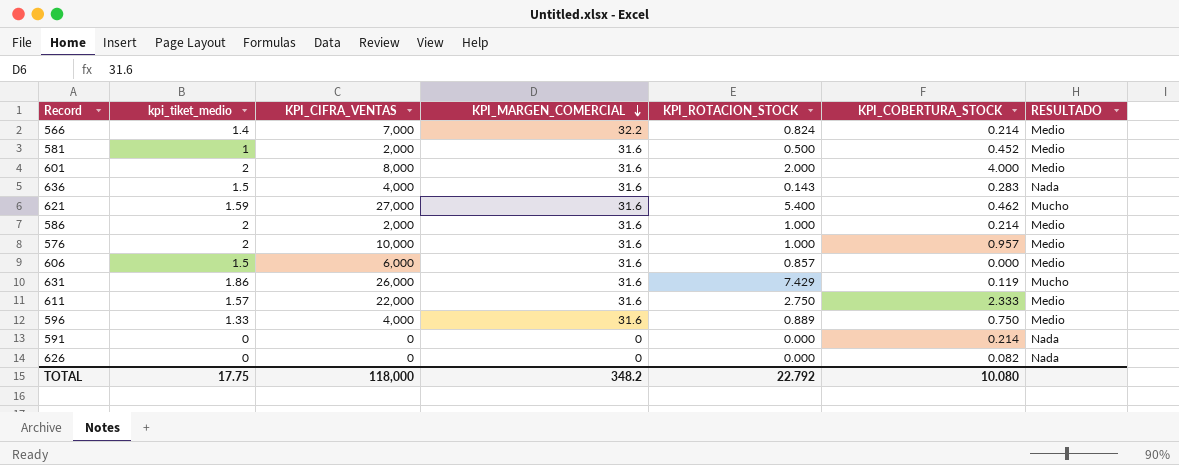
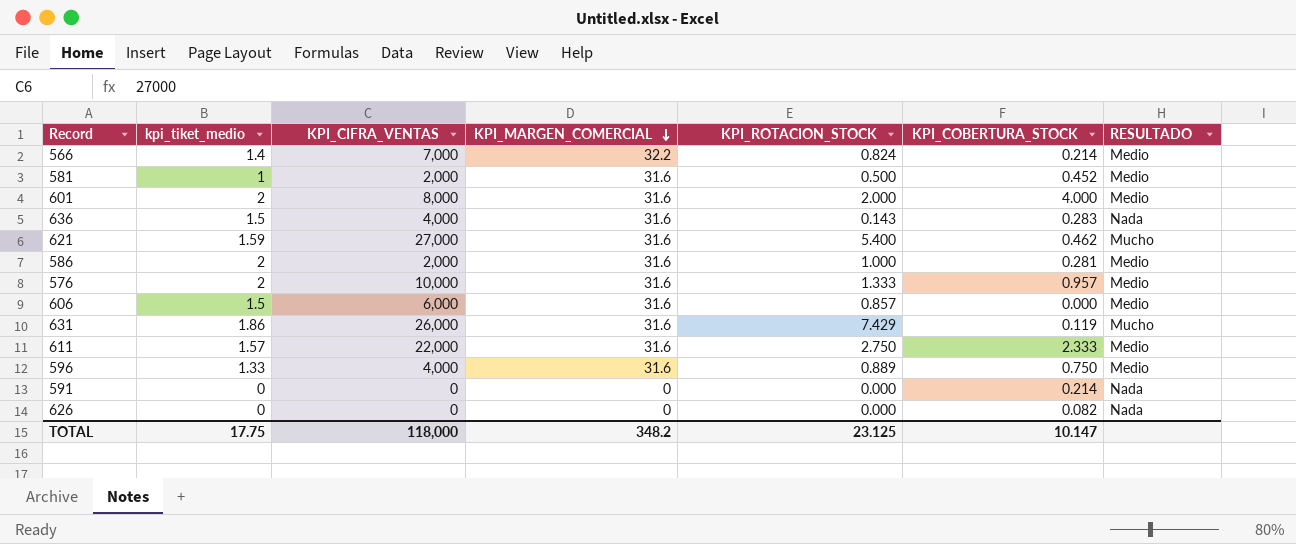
586 | KPI_COBERTURA_STOCK: 0.214 -> 0.281
576 | KPI_ROTACION_STOCK: 1.000 -> 1.333
TOTAL | KPI_ROTACION_STOCK: 22.792 -> 23.125
TOTAL | KPI_COBERTURA_STOCK: 10.080 -> 10.147

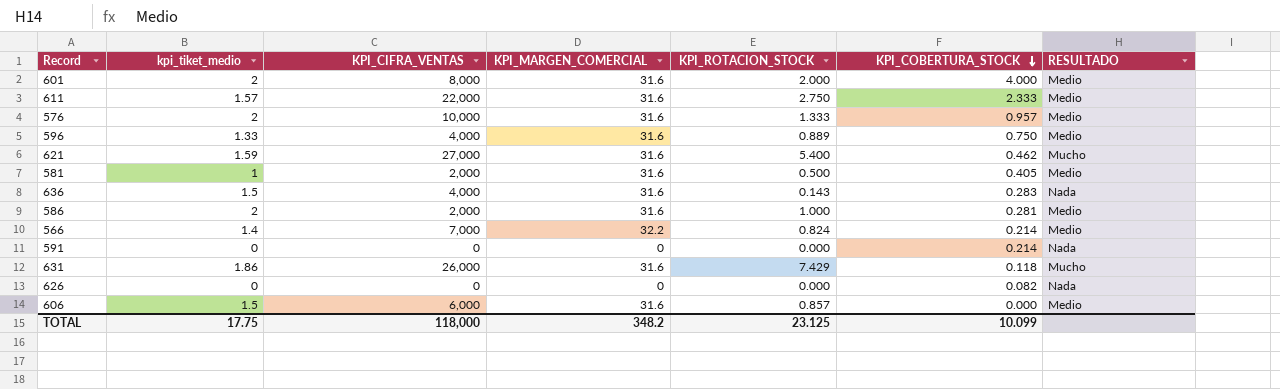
row order: KPI_MARGEN_COMERCIAL descending -> KPI_COBERTURA_STOCK descending
581 | KPI_COBERTURA_STOCK: 0.452 -> 0.405
631 | KPI_COBERTURA_STOCK: 0.119 -> 0.118
TOTAL | KPI_COBERTURA_STOCK: 10.147 -> 10.099

